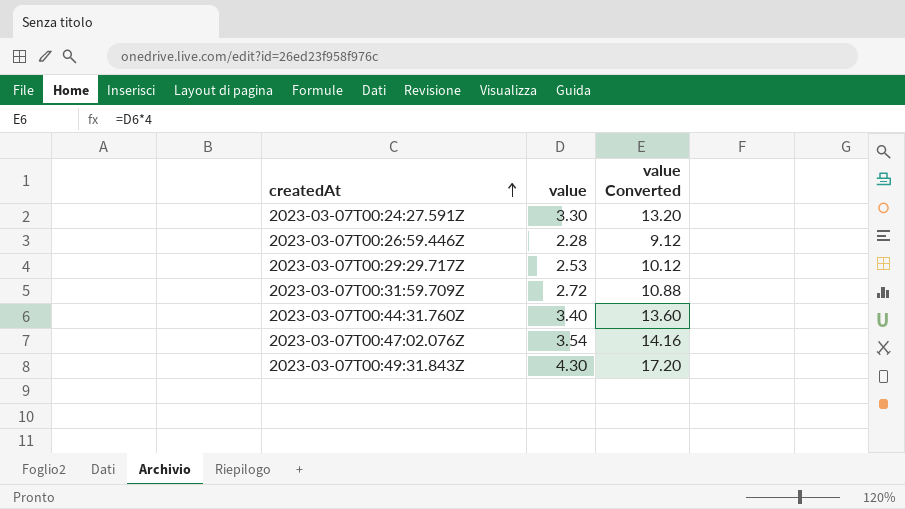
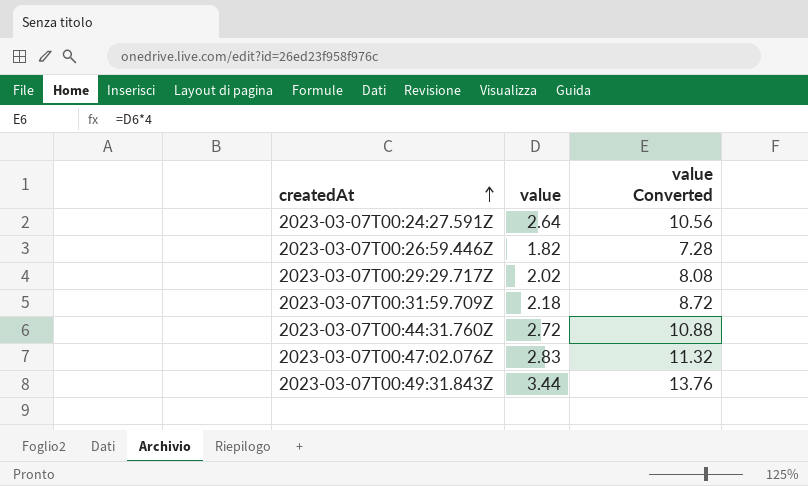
2023-03-07T00:24:27.591Z | value: 3.30 -> 2.64
2023-03-07T00:24:27.591Z | value Converted: 13.20 -> 10.56
2023-03-07T00:26:59.446Z | value: 2.28 -> 1.82
2023-03-07T00:26:59.446Z | value Converted: 9.12 -> 7.28
2023-03-07T00:29:29.717Z | value: 2.53 -> 2.02
2023-03-07T00:29:29.717Z | value Converted: 10.12 -> 8.08
2023-03-07T00:31:59.709Z | value: 2.72 -> 2.18
2023-03-07T00:31:59.709Z | value Converted: 10.88 -> 8.72
2023-03-07T00:44:31.760Z | value: 3.40 -> 2.72
2023-03-07T00:44:31.760Z | value Converted: 13.60 -> 10.88
2023-03-07T00:47:02.076Z | value: 3.54 -> 2.83
2023-03-07T00:47:02.076Z | value Converted: 14.16 -> 11.32
2023-03-07T00:49:31.843Z | value: 4.30 -> 3.44
2023-03-07T00:49:31.843Z | value Converted: 17.20 -> 13.76

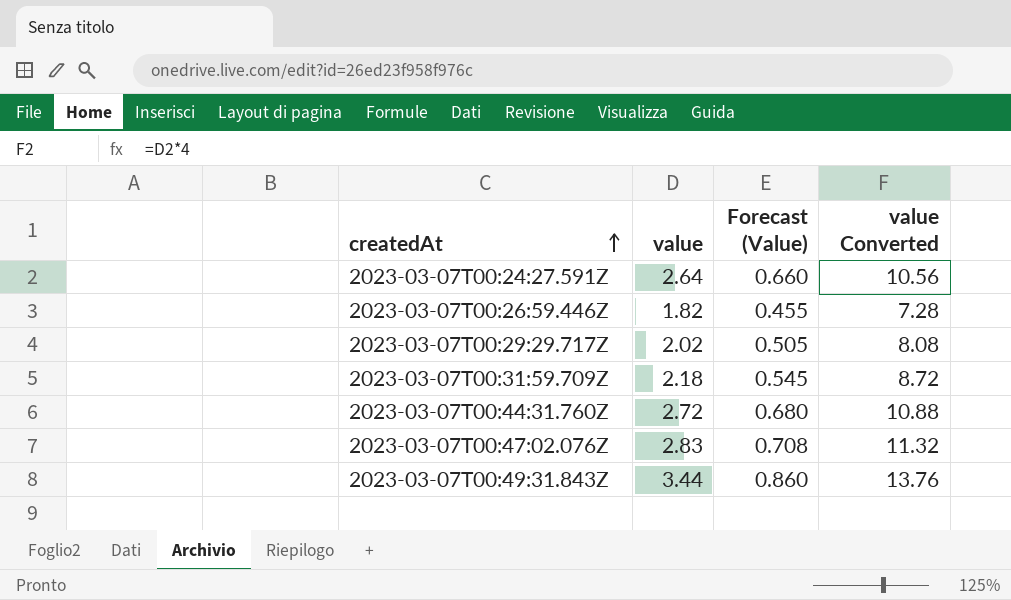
column Forecast (Value) | formula: none -> [value] * 0.25

